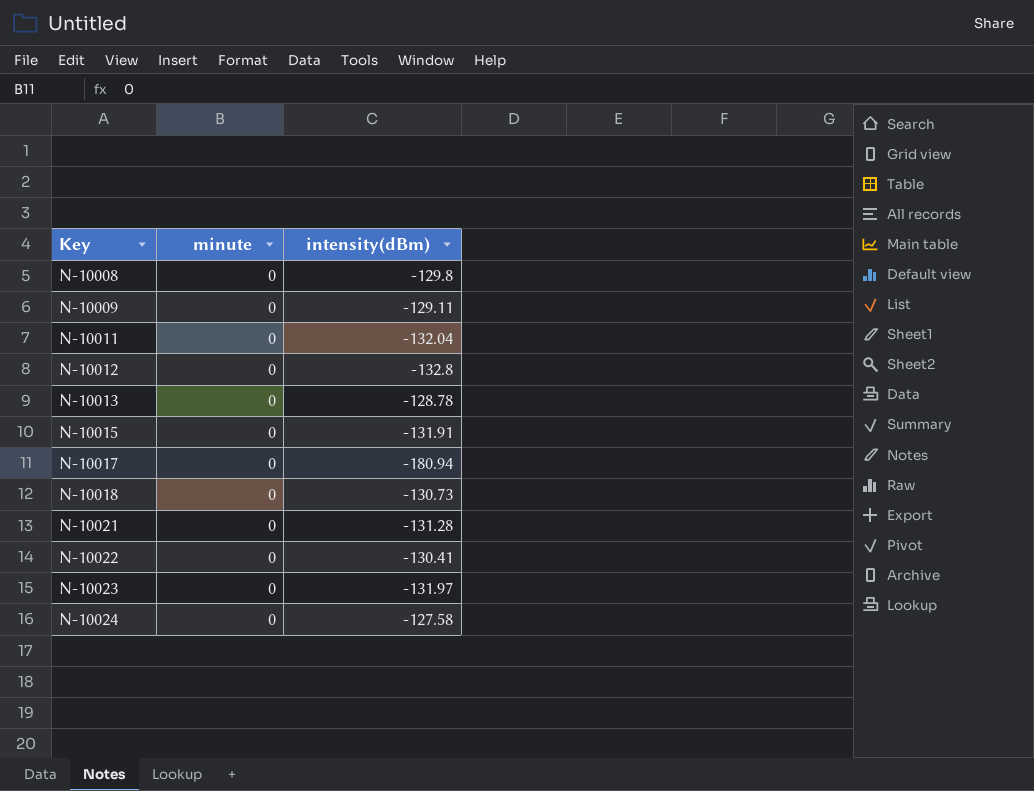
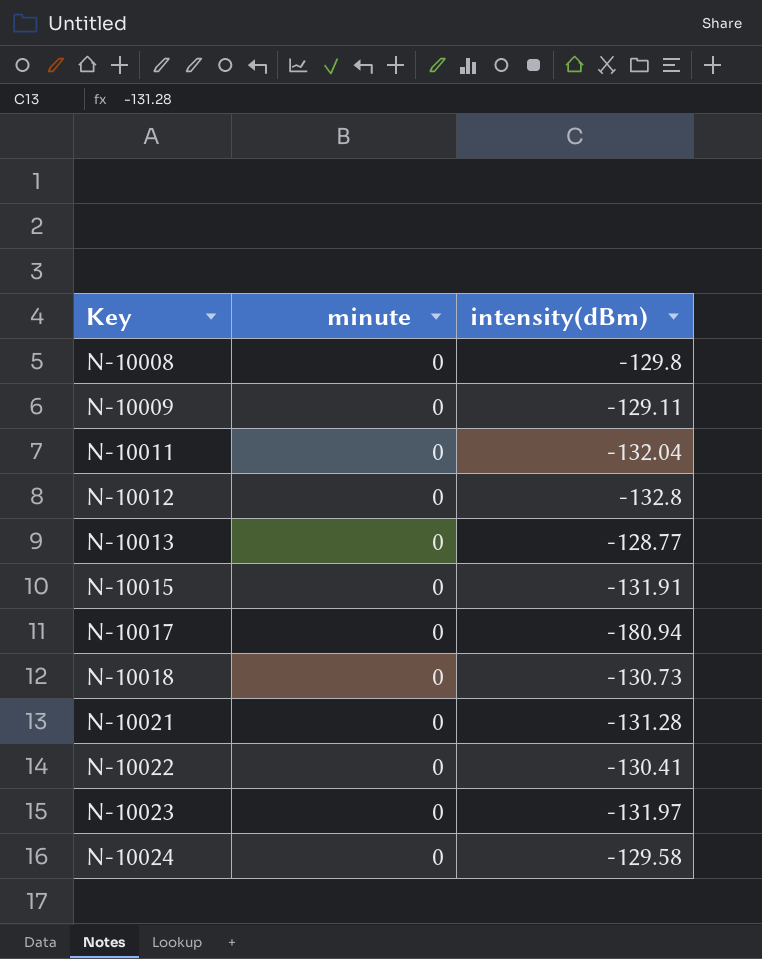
N-10013 | intensity(dBm): -128.78 -> -128.77
N-10024 | intensity(dBm): -127.58 -> -129.58

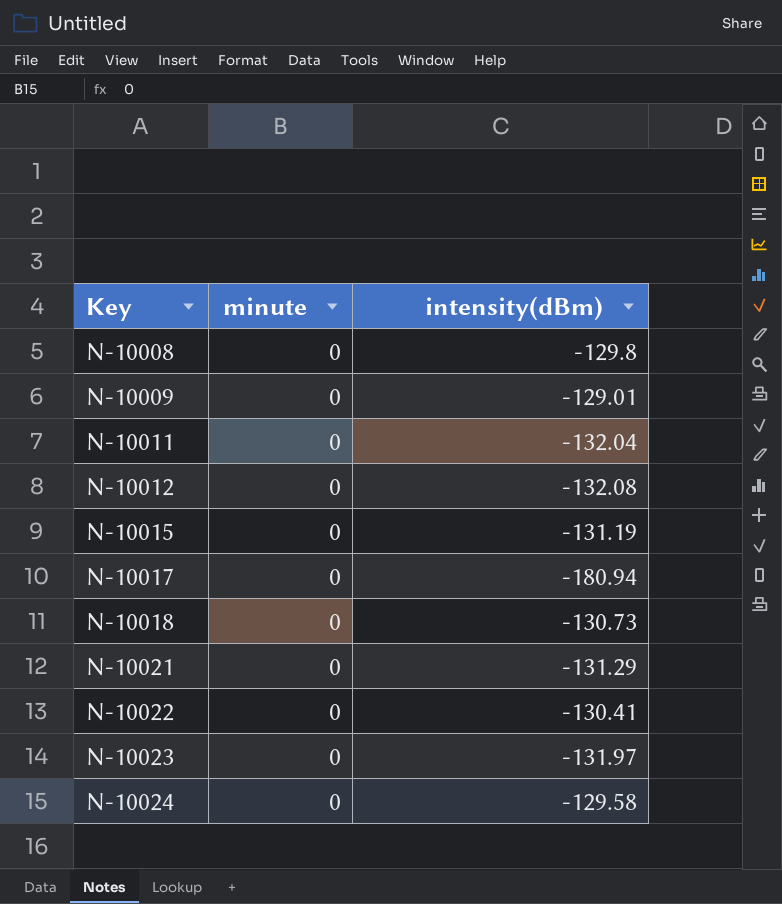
row N-10013: 0 | -128.77 -> none
N-10009 | intensity(dBm): -129.11 -> -129.01
N-10012 | intensity(dBm): -132.8 -> -132.08
N-10015 | intensity(dBm): -131.91 -> -131.19
N-10021 | intensity(dBm): -131.28 -> -131.29

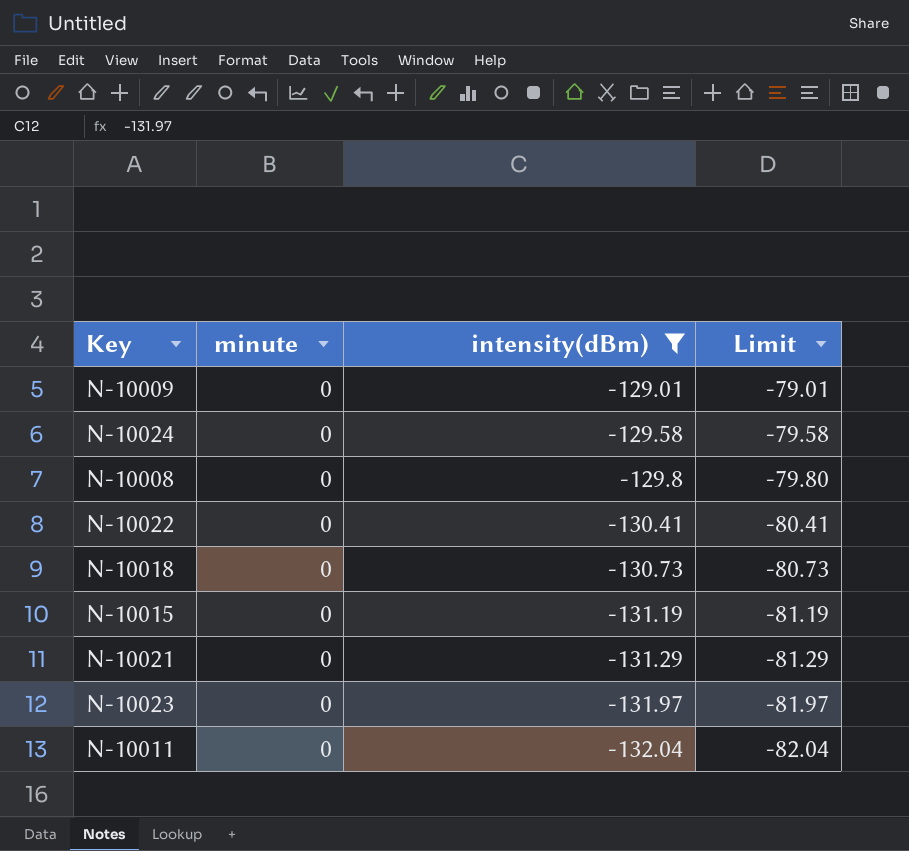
filter: none -> intensity(dBm) >= -132.04
row order: Key ascending -> intensity(dBm) descending
column Limit | formula: none -> [intensity(dBm)] + 50

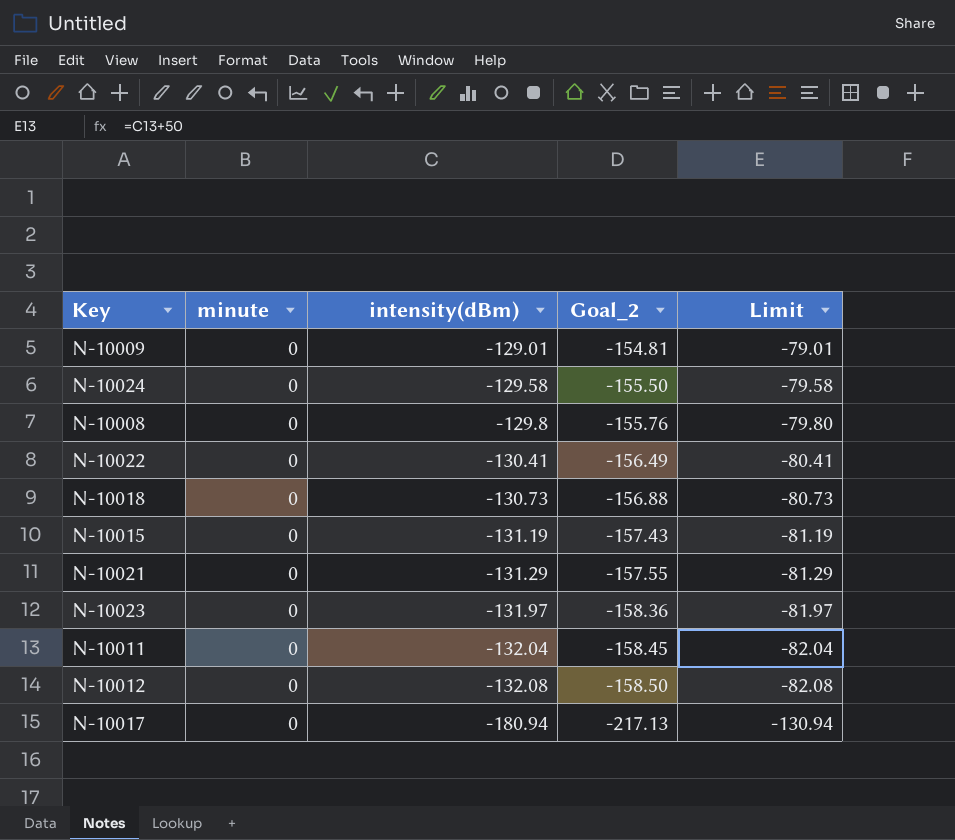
filter: intensity(dBm) >= -132.04 -> none
column Goal_2 | formula: none -> [intensity(dBm)] * 1.2

